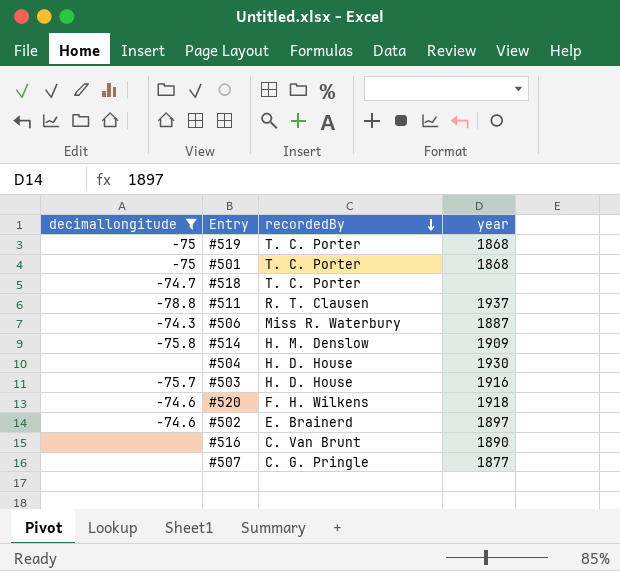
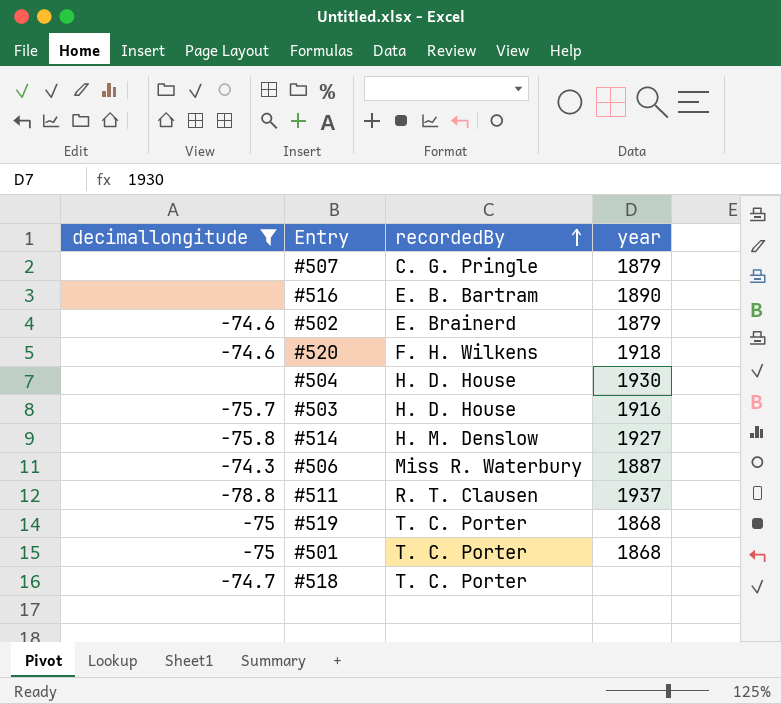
row order: recordedBy descending -> recordedBy ascending
#507 | year: 1877 -> 1879
#516 | recordedBy: C. Van Brunt -> E. B. Bartram
#502 | year: 1897 -> 1879
#514 | year: 1909 -> 1927

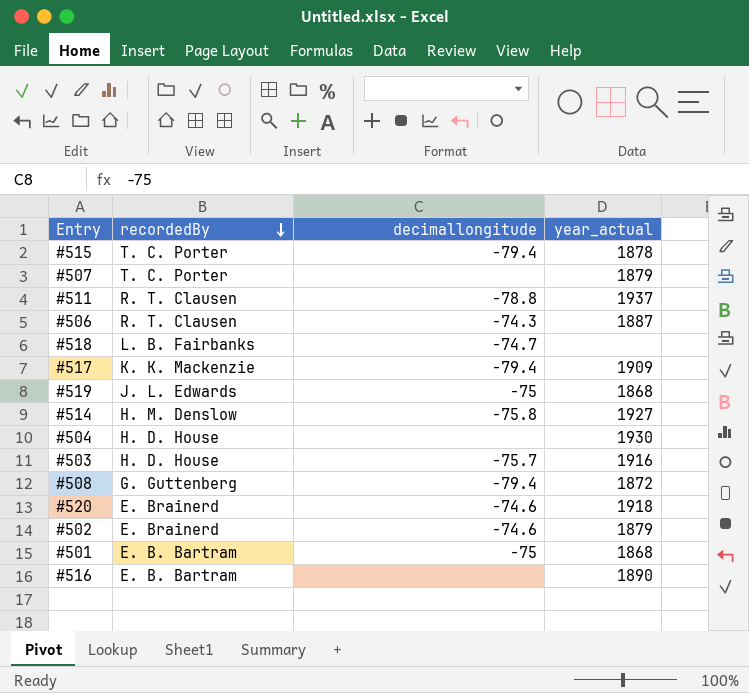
filter: decimallongitude != -79.4 -> none
row order: recordedBy ascending -> recordedBy descending
column decimallongitude | position: 1 -> 3
column name: year -> year_actual
#507 | recordedBy: C. G. Pringle -> T. C. Porter
#506 | recordedBy: Miss R. Waterbury -> R. T. Clausen
#518 | recordedBy: T. C. Porter -> L. B. Fairbanks
#519 | recordedBy: T. C. Porter -> J. L. Edwards
#520 | recordedBy: F. H. Wilkens -> E. Brainerd
#501 | recordedBy: T. C. Porter -> E. B. Bartram

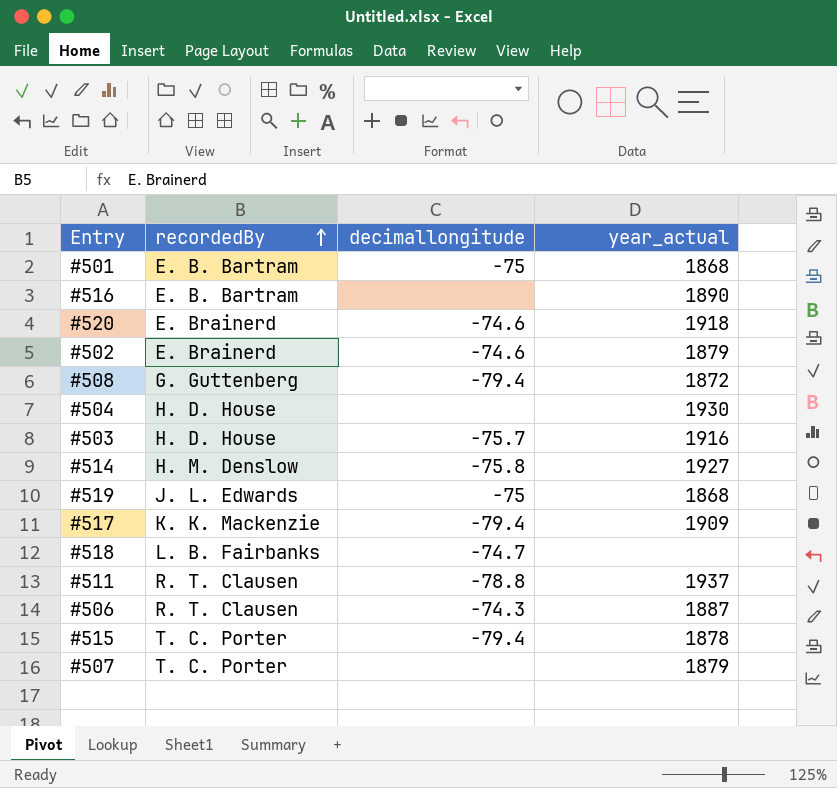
row order: recordedBy descending -> recordedBy ascending

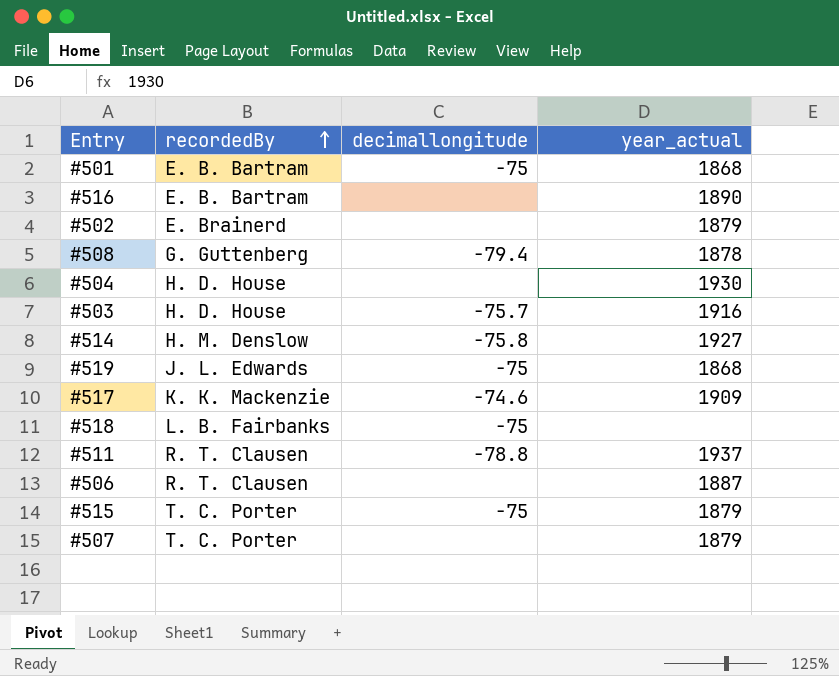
row #520: E. Brainerd | -74.6 | 1918 -> none
#502 | decimallongitude: -74.6 -> none
#508 | year_actual: 1872 -> 1878
#517 | decimallongitude: -79.4 -> -74.6
#518 | decimallongitude: -74.7 -> -75
#506 | decimallongitude: -74.3 -> none
#515 | decimallongitude: -79.4 -> -75
#515 | year_actual: 1878 -> 1879

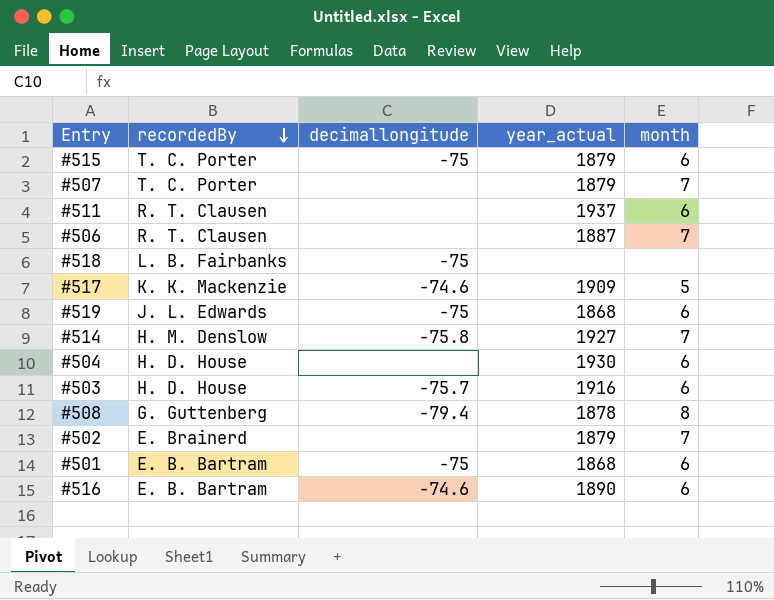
row order: recordedBy ascending -> recordedBy descending
column month | position: none -> 5
#511 | decimallongitude: -78.8 -> none
#516 | decimallongitude: none -> -74.6

